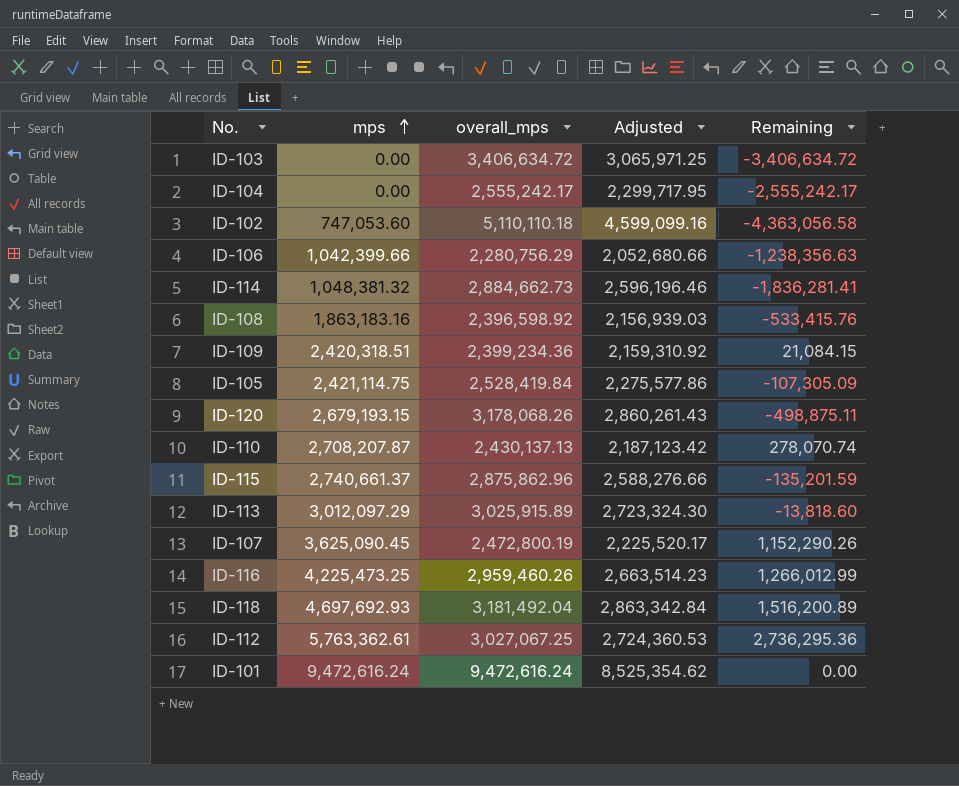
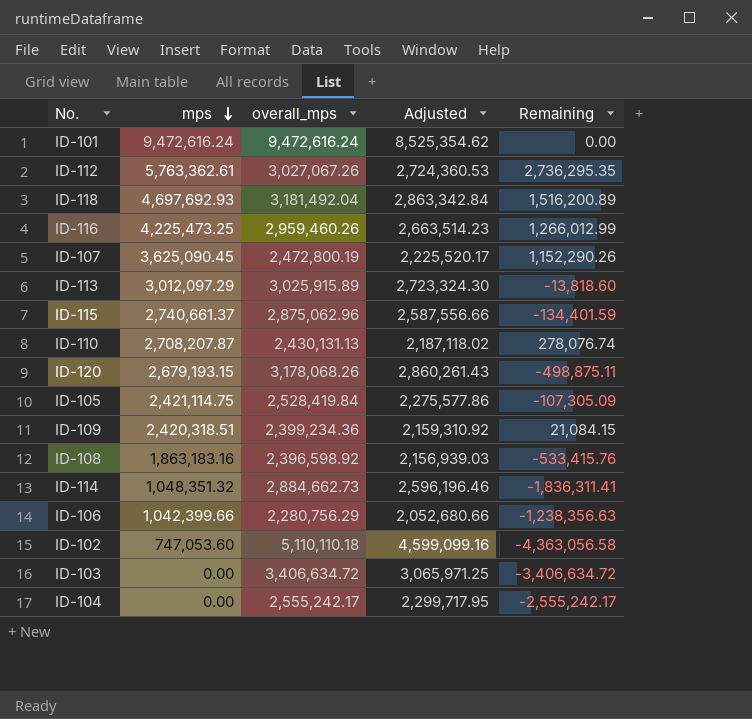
row order: mps ascending -> mps descending
ID-112 | overall_mps: 3,027,067.25 -> 3,027,067.26
ID-112 | Remaining: 2,736,295.36 -> 2,736,295.35
ID-115 | overall_mps: 2,875,862.96 -> 2,875,062.96
ID-115 | Adjusted: 2,588,276.66 -> 2,587,556.66
ID-115 | Remaining: -135,201.59 -> -134,401.59
ID-110 | overall_mps: 2,430,137.13 -> 2,430,131.13
ID-110 | Adjusted: 2,187,123.42 -> 2,187,118.02
ID-110 | Remaining: 278,070.74 -> 278,076.74
ID-114 | mps: 1,048,381.32 -> 1,048,351.32
ID-114 | Remaining: -1,836,281.41 -> -1,836,311.41

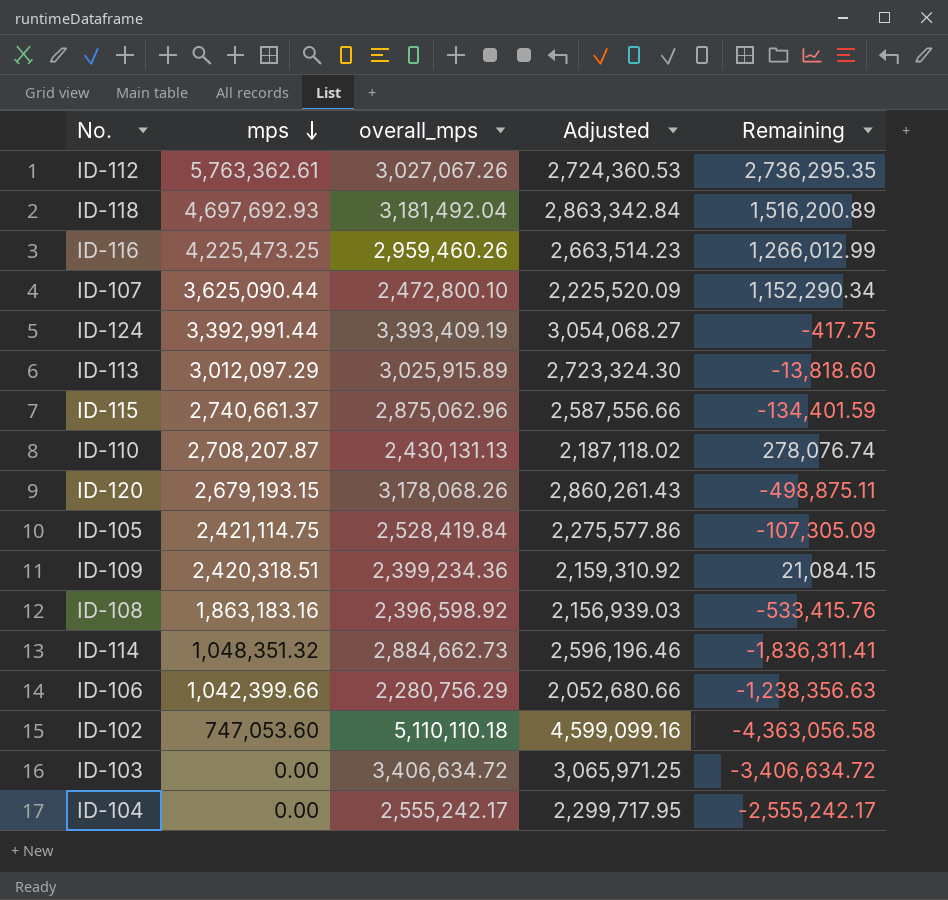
row ID-101: 9,472,616.24 | 9,472,616.24 | 8,525,354.62 | 0.00 -> none
ID-107 | mps: 3,625,090.45 -> 3,625,090.44
ID-107 | overall_mps: 2,472,800.19 -> 2,472,800.10
ID-107 | Adjusted: 2,225,520.17 -> 2,225,520.09
ID-107 | Remaining: 1,152,290.26 -> 1,152,290.34
row ID-124: none -> 3,392,991.44 | 3,393,409.19 | 3,054,068.27 | -417.75

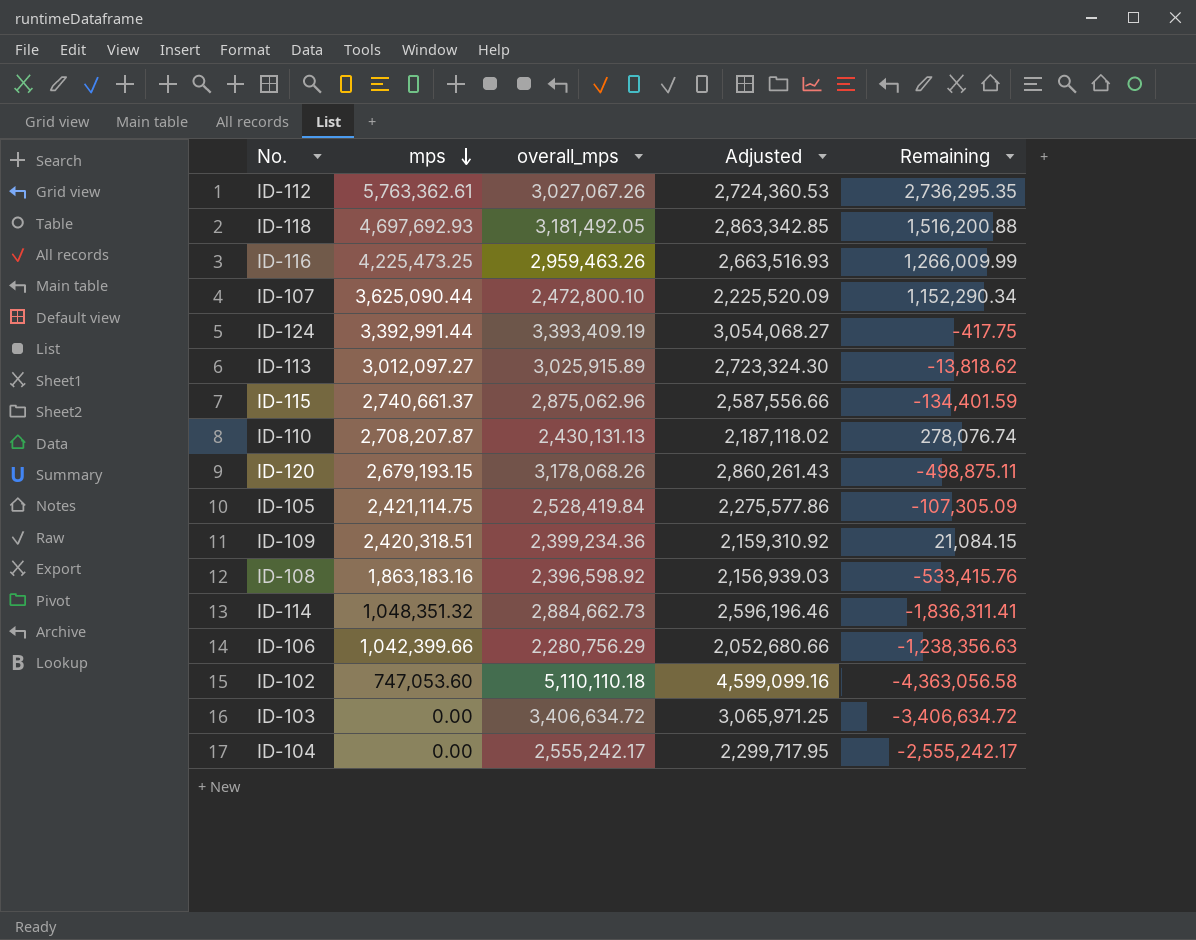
ID-118 | overall_mps: 3,181,492.04 -> 3,181,492.05
ID-118 | Adjusted: 2,863,342.84 -> 2,863,342.85
ID-118 | Remaining: 1,516,200.89 -> 1,516,200.88
ID-116 | overall_mps: 2,959,460.26 -> 2,959,463.26
ID-116 | Adjusted: 2,663,514.23 -> 2,663,516.93
ID-116 | Remaining: 1,266,012.99 -> 1,266,009.99
ID-113 | mps: 3,012,097.29 -> 3,012,097.27
ID-113 | Remaining: -13,818.60 -> -13,818.62

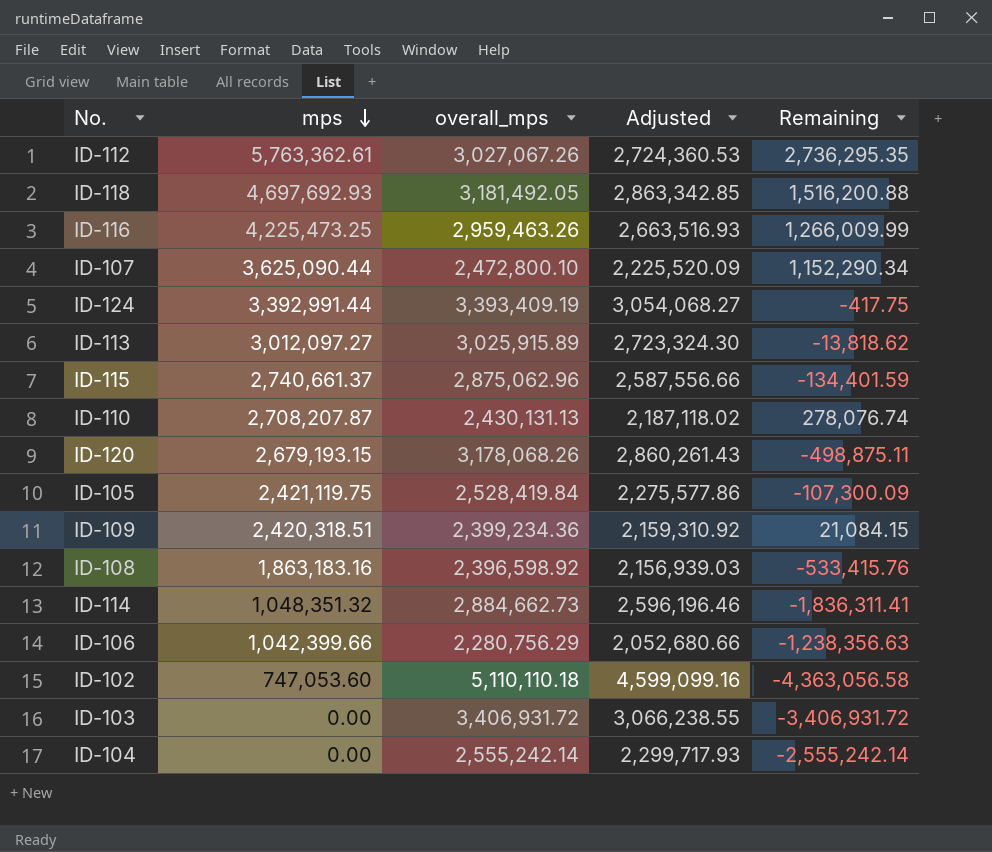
ID-105 | mps: 2,421,114.75 -> 2,421,119.75
ID-105 | Remaining: -107,305.09 -> -107,300.09
ID-103 | overall_mps: 3,406,634.72 -> 3,406,931.72
ID-103 | Adjusted: 3,065,971.25 -> 3,066,238.55
ID-103 | Remaining: -3,406,634.72 -> -3,406,931.72
ID-104 | overall_mps: 2,555,242.17 -> 2,555,242.14
ID-104 | Adjusted: 2,299,717.95 -> 2,299,717.93
ID-104 | Remaining: -2,555,242.17 -> -2,555,242.14

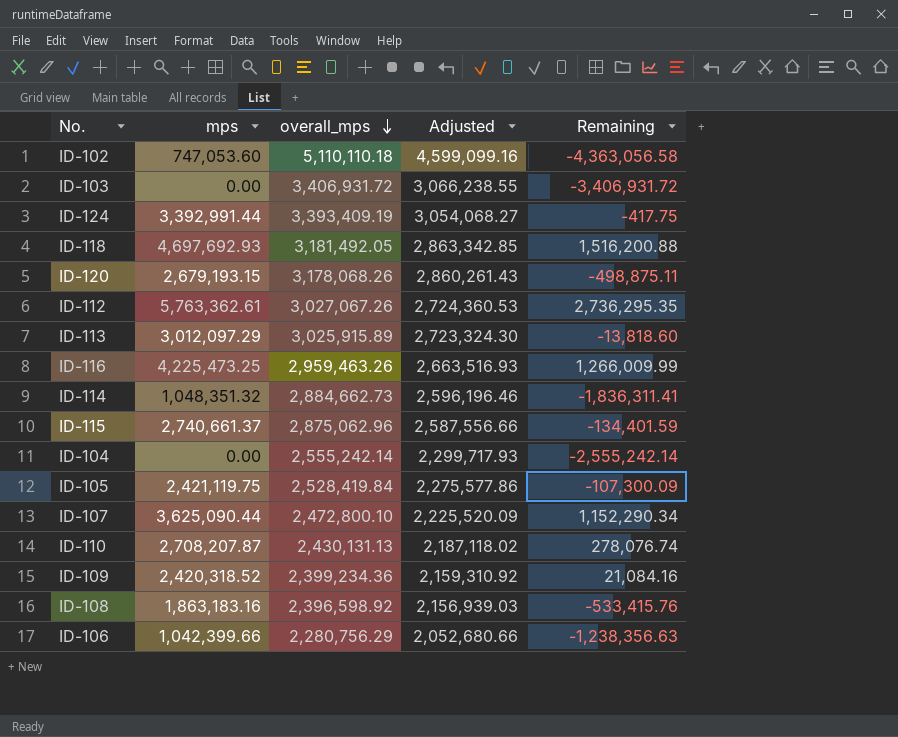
row order: mps descending -> overall_mps descending
ID-113 | mps: 3,012,097.27 -> 3,012,097.29
ID-113 | Remaining: -13,818.62 -> -13,818.60
ID-109 | mps: 2,420,318.51 -> 2,420,318.52
ID-109 | Remaining: 21,084.15 -> 21,084.16

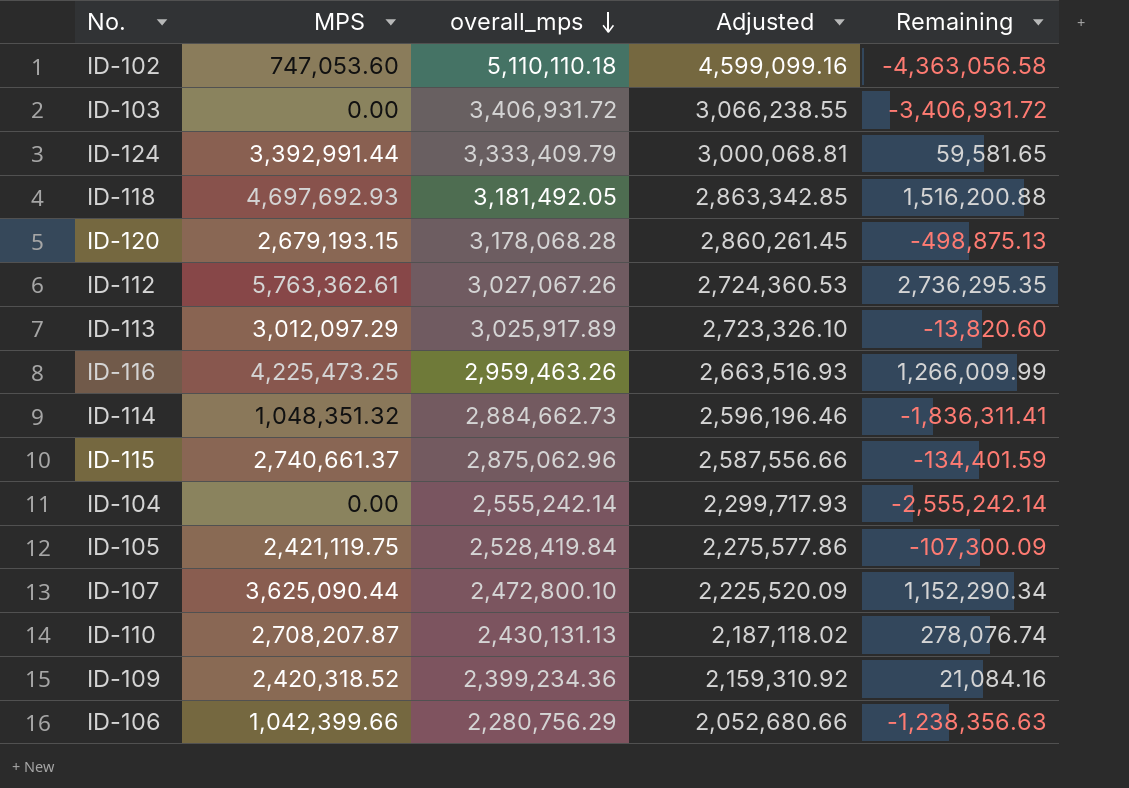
column name: mps -> MPS
row ID-108: 1,863,183.16 | 2,396,598.92 | 2,156,939.03 | -533,415.76 -> none
ID-124 | overall_mps: 3,393,409.19 -> 3,333,409.79
ID-124 | Adjusted: 3,054,068.27 -> 3,000,068.81
ID-124 | Remaining: -417.75 -> 59,581.65
ID-120 | overall_mps: 3,178,068.26 -> 3,178,068.28
ID-120 | Adjusted: 2,860,261.43 -> 2,860,261.45
ID-120 | Remaining: -498,875.11 -> -498,875.13
ID-113 | overall_mps: 3,025,915.89 -> 3,025,917.89
ID-113 | Adjusted: 2,723,324.30 -> 2,723,326.10
ID-113 | Remaining: -13,818.60 -> -13,820.60

